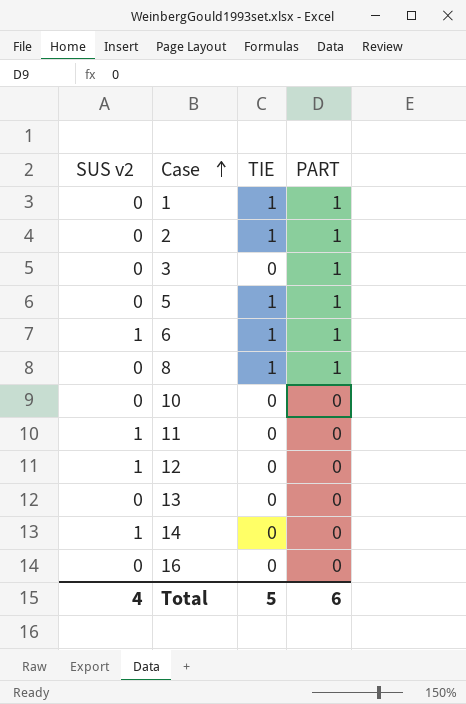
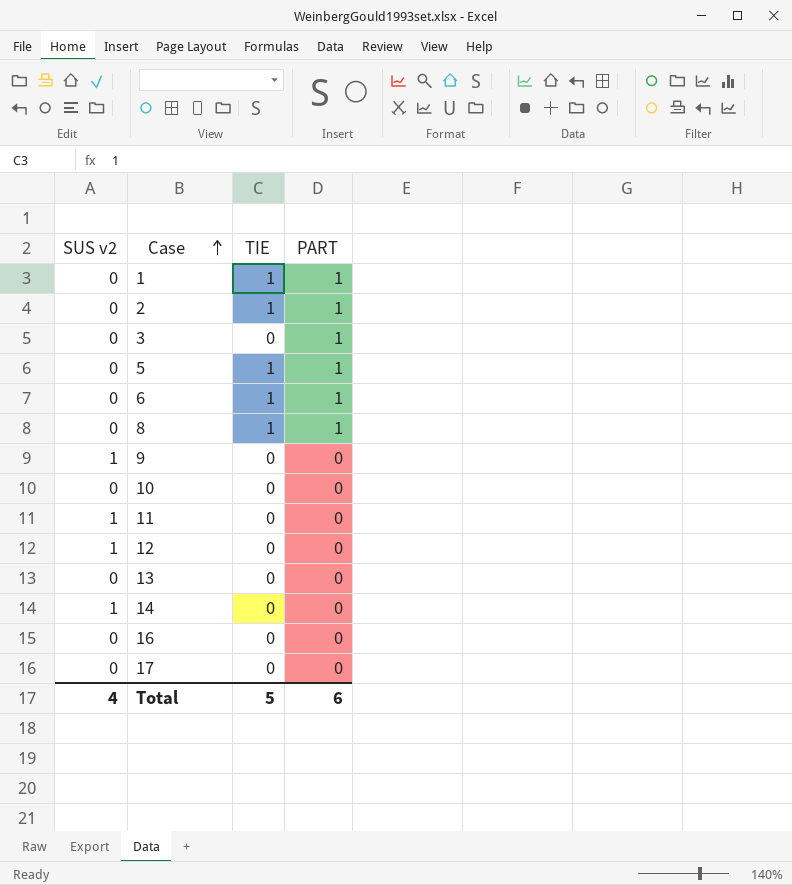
6 | SUS v2: 1 -> 0
row 9: none -> 1 | 0 | 0
row 17: none -> 0 | 0 | 0

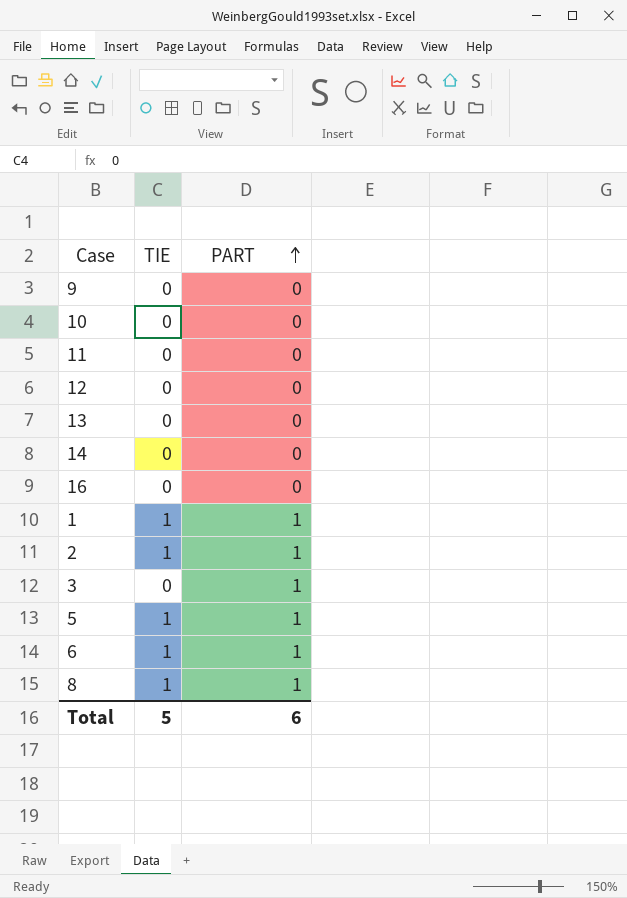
row order: Case ascending -> PART ascending
column SUS v2 | position: 1 -> none
row 17: 0 | 0 | 0 -> none

